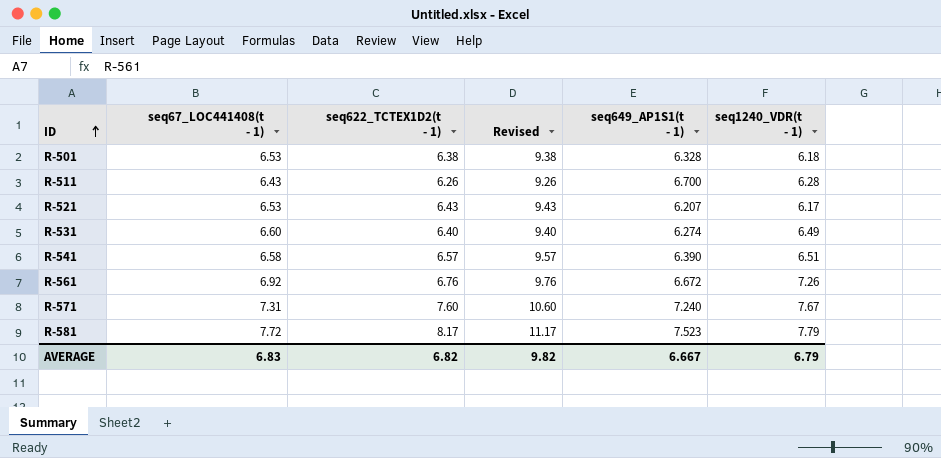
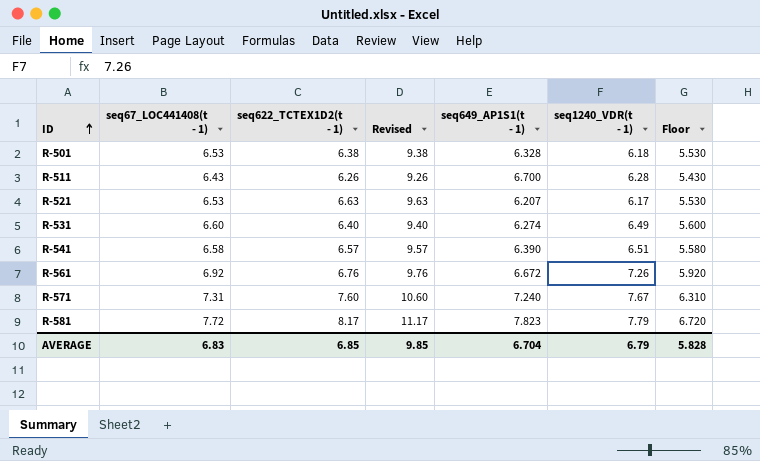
column Floor | formula: none -> [seq67_LOC441408(t - 1)] - 1
R-521 | seq622_TCTEX1D2(t - 1): 6.43 -> 6.63
R-521 | Revised: 9.43 -> 9.63
R-581 | seq649_AP1S1(t - 1): 7.523 -> 7.823
AVERAGE | seq622_TCTEX1D2(t - 1): 6.82 -> 6.85
AVERAGE | Revised: 9.82 -> 9.85
AVERAGE | seq649_AP1S1(t - 1): 6.667 -> 6.704

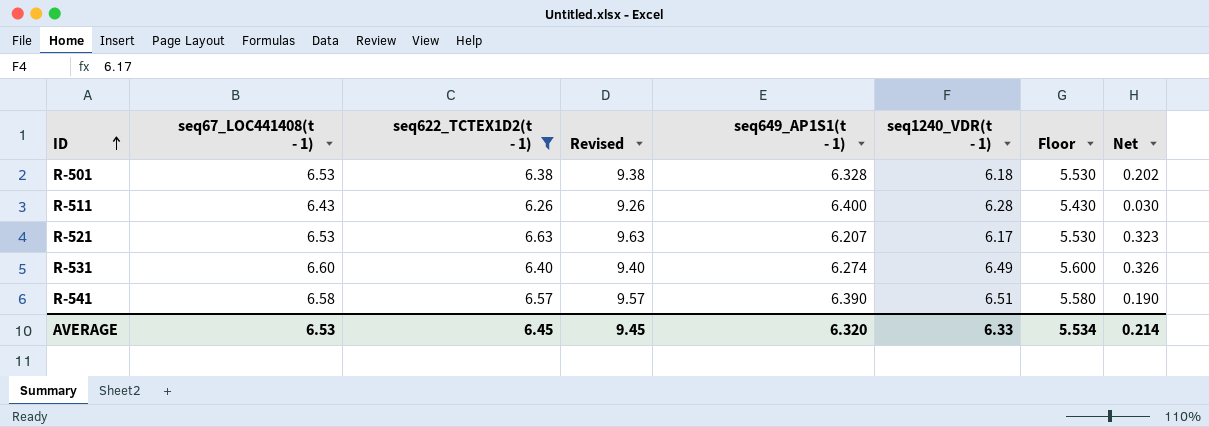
filter: none -> seq622_TCTEX1D2(t - 1) <= 6.63
column Net | formula: none -> [seq67_LOC441408(t - 1)] - [seq649_AP1S1(t - 1)]
R-511 | seq649_AP1S1(t - 1): 6.700 -> 6.400
AVERAGE | seq67_LOC441408(t - 1): 6.83 -> 6.53
AVERAGE | seq622_TCTEX1D2(t - 1): 6.85 -> 6.45
AVERAGE | Revised: 9.85 -> 9.45
AVERAGE | seq649_AP1S1(t - 1): 6.704 -> 6.320
AVERAGE | seq1240_VDR(t - 1): 6.79 -> 6.33
AVERAGE | Floor: 5.828 -> 5.534

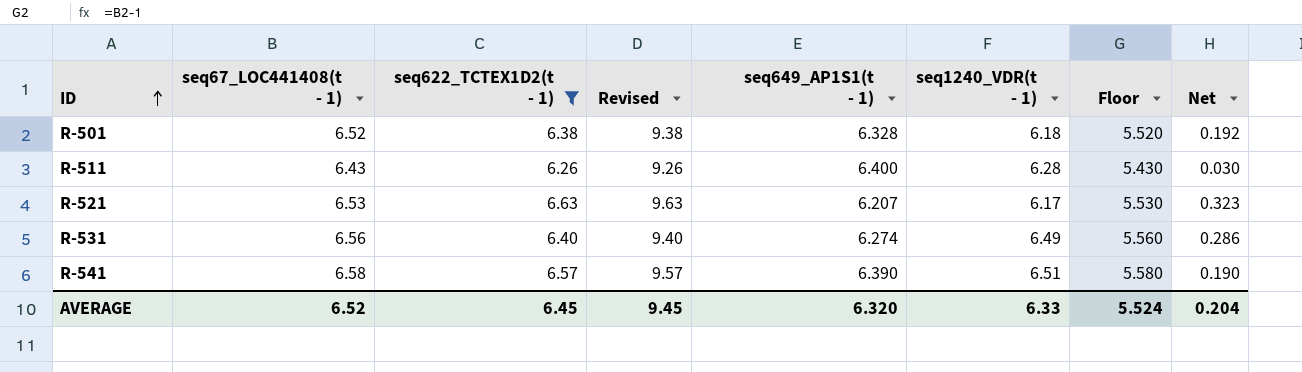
R-501 | seq67_LOC441408(t - 1): 6.53 -> 6.52
R-501 | Floor: 5.530 -> 5.520
R-501 | Net: 0.202 -> 0.192
R-531 | seq67_LOC441408(t - 1): 6.60 -> 6.56
R-531 | Floor: 5.600 -> 5.560
R-531 | Net: 0.326 -> 0.286
AVERAGE | seq67_LOC441408(t - 1): 6.53 -> 6.52
AVERAGE | Floor: 5.534 -> 5.524
AVERAGE | Net: 0.214 -> 0.204

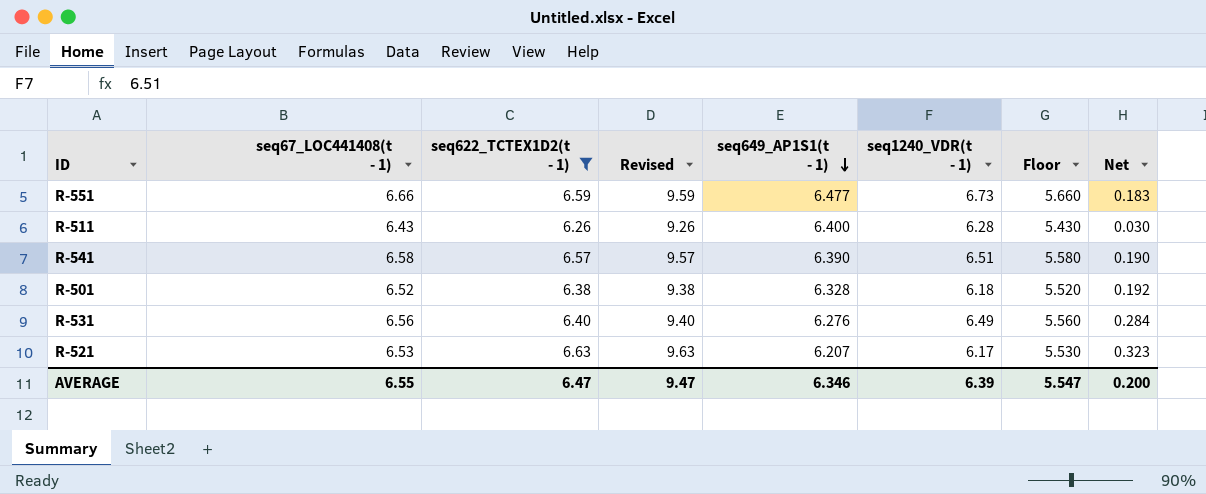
row order: ID ascending -> seq649_AP1S1(t - 1) descending
row R-551: none -> 6.66 | 6.59 | 9.59 | 6.477 | 6.73 | 5.660 | 0.183
R-531 | seq649_AP1S1(t - 1): 6.274 -> 6.276
R-531 | Net: 0.286 -> 0.284
AVERAGE | seq67_LOC441408(t - 1): 6.52 -> 6.55
AVERAGE | seq622_TCTEX1D2(t - 1): 6.45 -> 6.47
AVERAGE | Revised: 9.45 -> 9.47
AVERAGE | seq649_AP1S1(t - 1): 6.320 -> 6.346
AVERAGE | seq1240_VDR(t - 1): 6.33 -> 6.39
AVERAGE | Floor: 5.524 -> 5.547
AVERAGE | Net: 0.204 -> 0.200

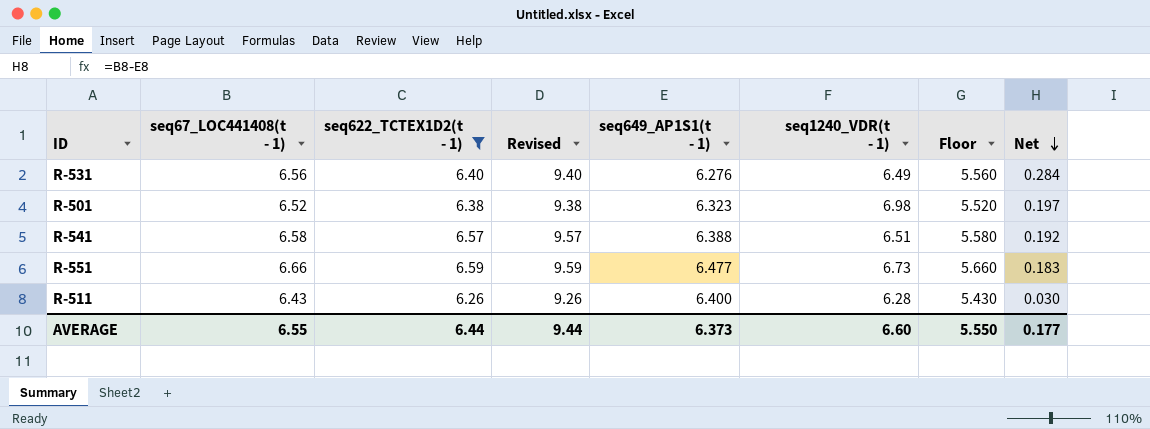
row order: seq649_AP1S1(t - 1) descending -> Net descending
row R-521: 6.53 | 6.63 | 9.63 | 6.207 | 6.17 | 5.530 | 0.323 -> none
R-501 | seq649_AP1S1(t - 1): 6.328 -> 6.323
R-501 | seq1240_VDR(t - 1): 6.18 -> 6.98
R-501 | Net: 0.192 -> 0.197
R-541 | seq649_AP1S1(t - 1): 6.390 -> 6.388
R-541 | Net: 0.190 -> 0.192
AVERAGE | seq622_TCTEX1D2(t - 1): 6.47 -> 6.44
AVERAGE | Revised: 9.47 -> 9.44
AVERAGE | seq649_AP1S1(t - 1): 6.346 -> 6.373
AVERAGE | seq1240_VDR(t - 1): 6.39 -> 6.60
AVERAGE | Floor: 5.547 -> 5.550
AVERAGE | Net: 0.200 -> 0.177

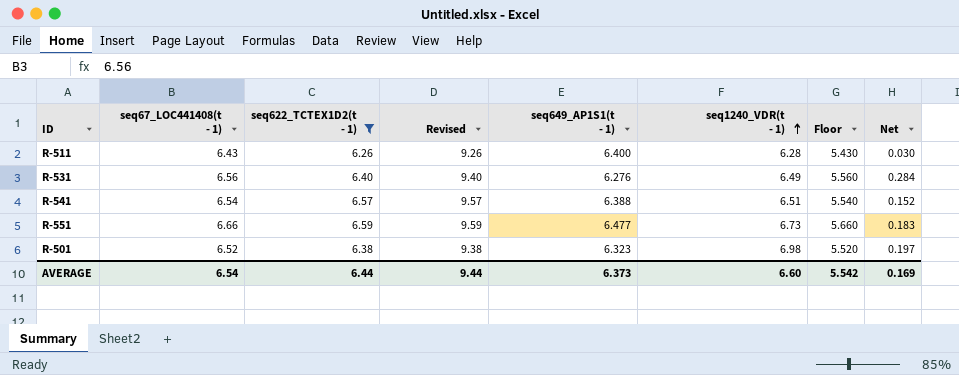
row order: Net descending -> seq1240_VDR(t - 1) ascending
R-541 | seq67_LOC441408(t - 1): 6.58 -> 6.54
R-541 | Floor: 5.580 -> 5.540
R-541 | Net: 0.192 -> 0.152
AVERAGE | seq67_LOC441408(t - 1): 6.55 -> 6.54
AVERAGE | Floor: 5.550 -> 5.542
AVERAGE | Net: 0.177 -> 0.169

